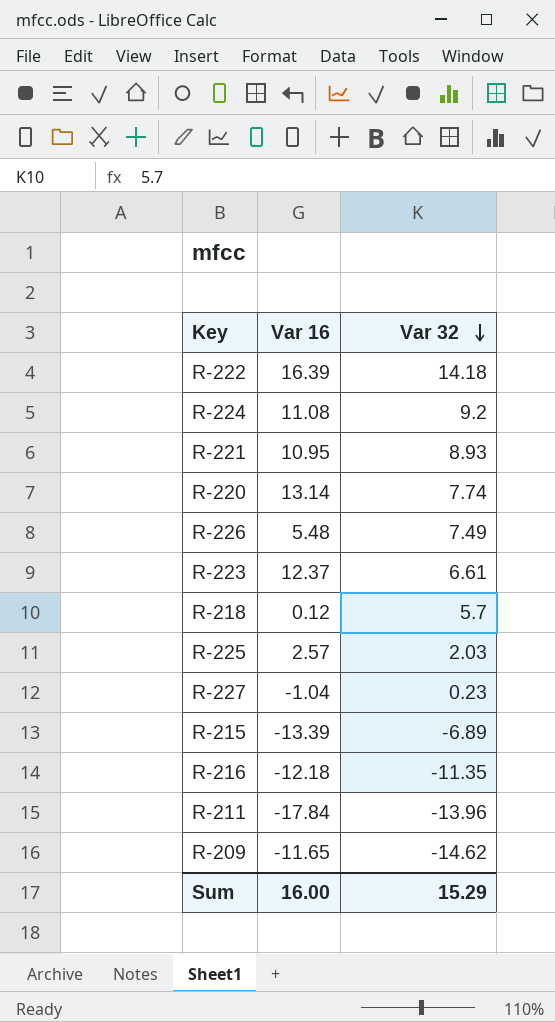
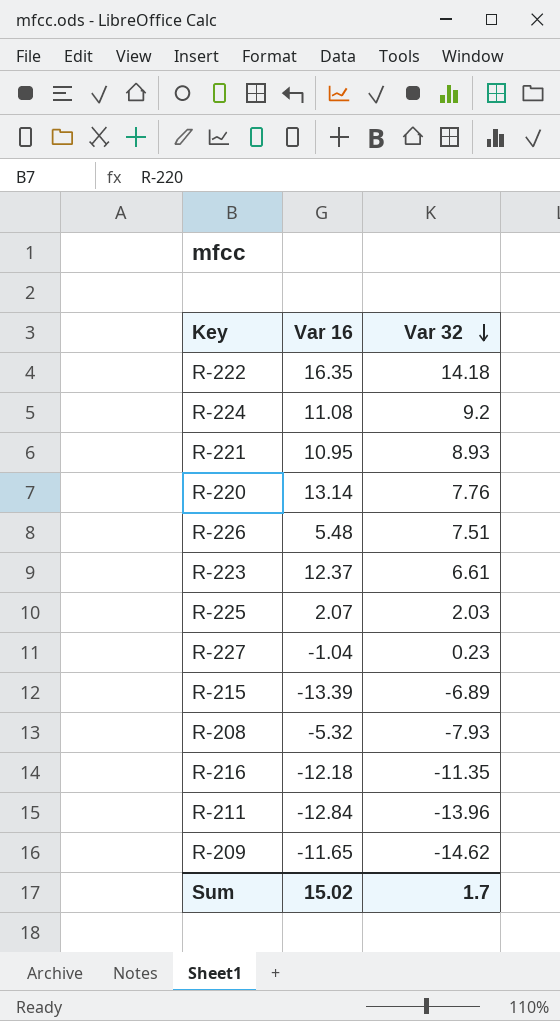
row R-218: 0.12 | 5.7 -> none
R-222 | Var 16: 16.39 -> 16.35
R-220 | Var 32: 7.74 -> 7.76
R-226 | Var 32: 7.49 -> 7.51
R-225 | Var 16: 2.57 -> 2.07
row R-208: none -> -5.32 | -7.93
R-211 | Var 16: -17.84 -> -12.84
Sum | Var 16: 16.00 -> 15.02
Sum | Var 32: 15.29 -> 1.7

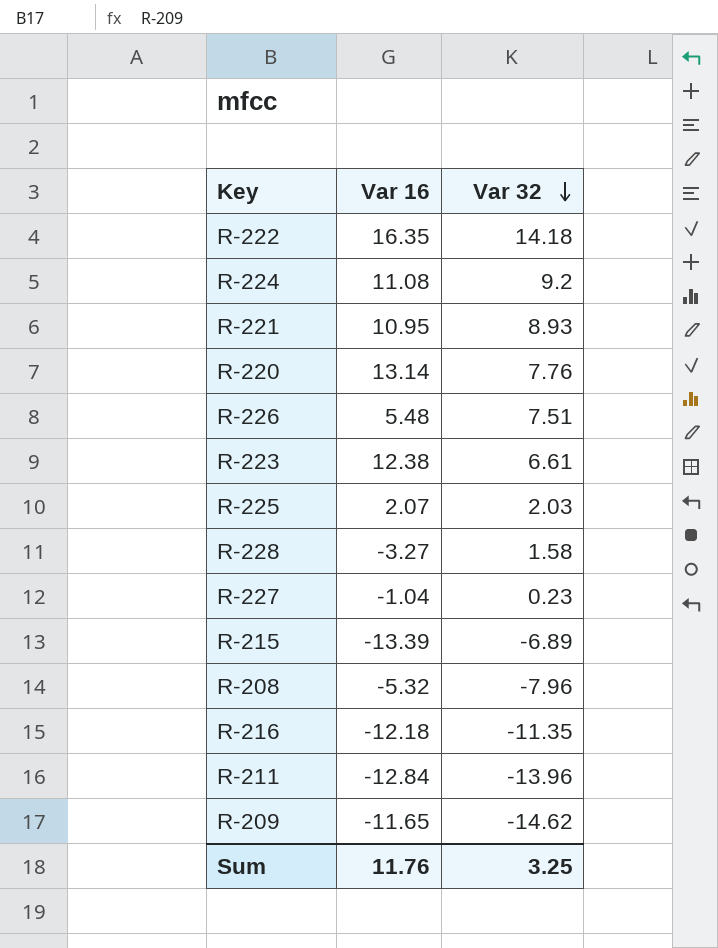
R-223 | Var 16: 12.37 -> 12.38
row R-228: none -> -3.27 | 1.58
R-208 | Var 32: -7.93 -> -7.96
Sum | Var 16: 15.02 -> 11.76
Sum | Var 32: 1.7 -> 3.25

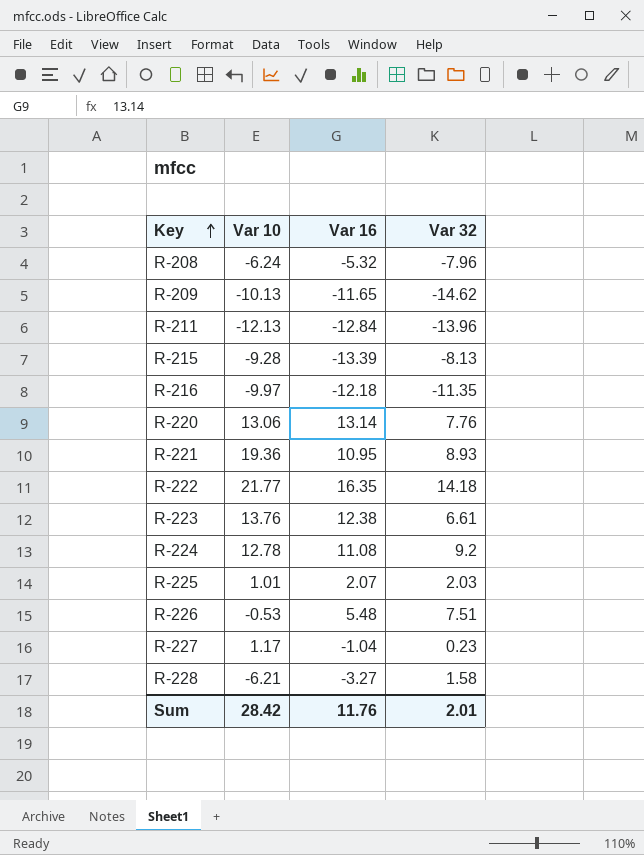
row order: Var 32 descending -> Key ascending
column Var 10 | position: none -> 2
R-215 | Var 32: -6.89 -> -8.13
Sum | Var 32: 3.25 -> 2.01

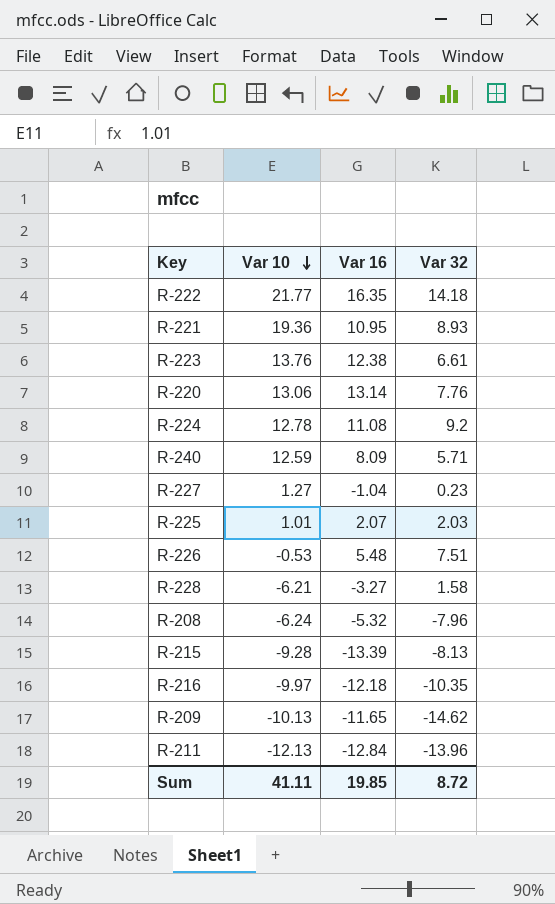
row order: Key ascending -> Var 10 descending
row R-240: none -> 12.59 | 8.09 | 5.71
R-227 | Var 10: 1.17 -> 1.27
R-216 | Var 32: -11.35 -> -10.35
Sum | Var 10: 28.42 -> 41.11
Sum | Var 16: 11.76 -> 19.85
Sum | Var 32: 2.01 -> 8.72

